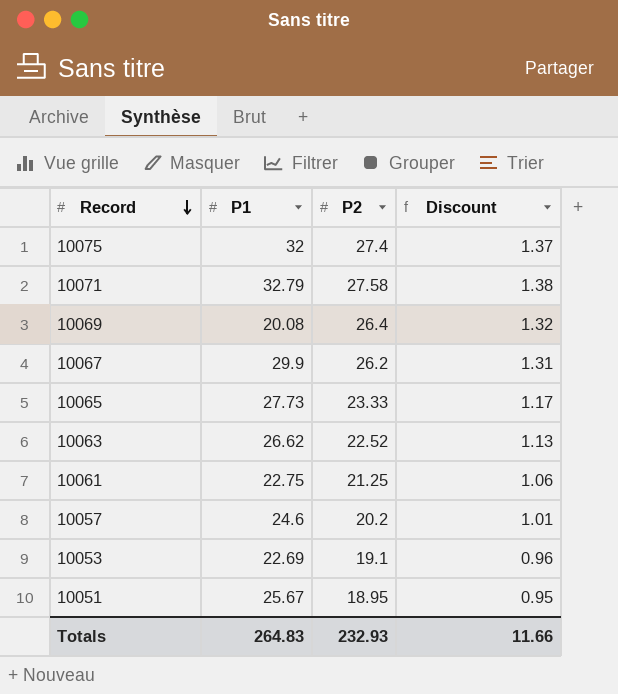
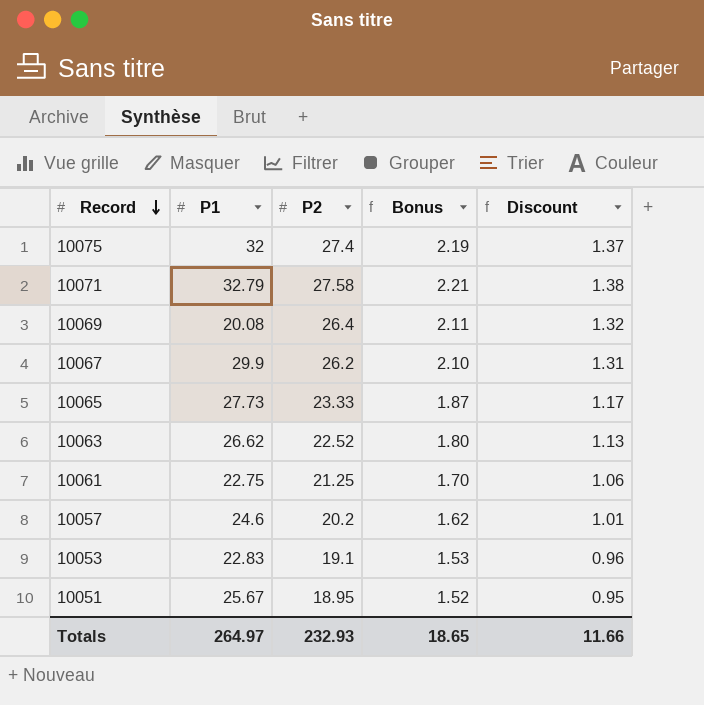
column Bonus | formula: none -> [P2] * 0.08
10053 | P1: 22.69 -> 22.83
Totals | P1: 264.83 -> 264.97

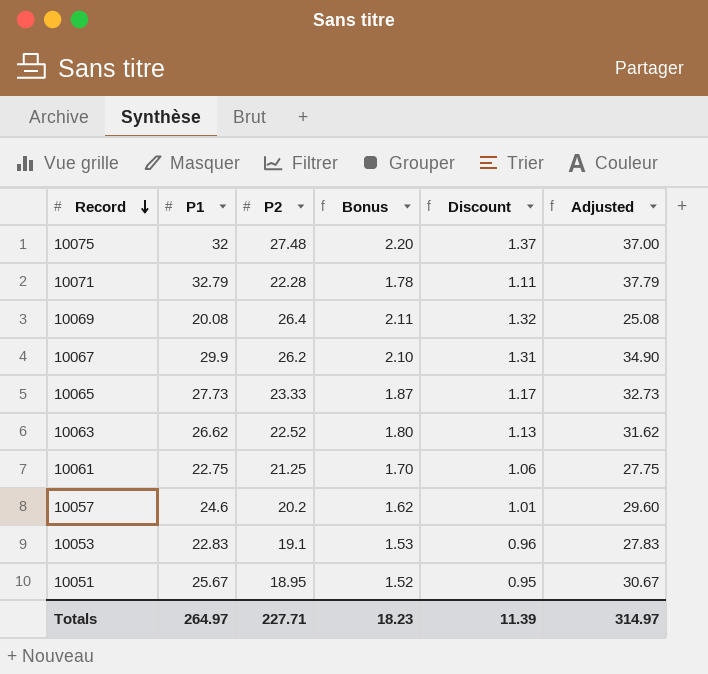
column Adjusted | formula: none -> [P1] + 5
10075 | P2: 27.4 -> 27.48
10075 | Bonus: 2.19 -> 2.20
10071 | P2: 27.58 -> 22.28
10071 | Bonus: 2.21 -> 1.78
10071 | Discount: 1.38 -> 1.11
Totals | P2: 232.93 -> 227.71
Totals | Bonus: 18.65 -> 18.23
Totals | Discount: 11.66 -> 11.39

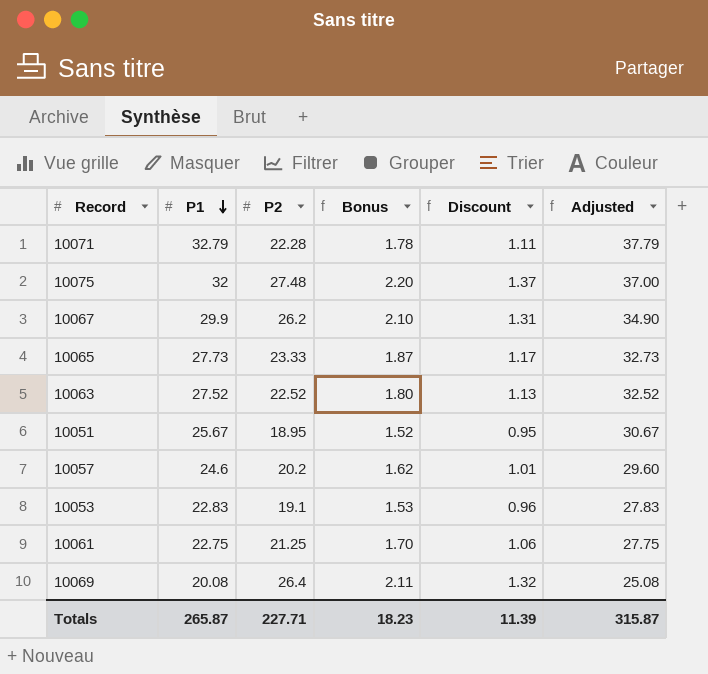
row order: Record descending -> P1 descending
10063 | P1: 26.62 -> 27.52
10063 | Adjusted: 31.62 -> 32.52
Totals | P1: 264.97 -> 265.87
Totals | Adjusted: 314.97 -> 315.87

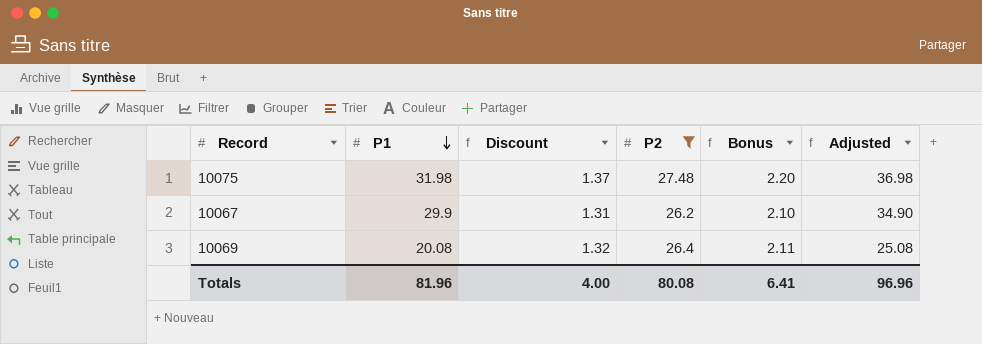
filter: none -> P2 >= 26.2
column Discount | position: 5 -> 3
10075 | P1: 32 -> 31.98
10075 | Adjusted: 37.00 -> 36.98
Totals | P1: 265.87 -> 81.96
Totals | Discount: 11.39 -> 4.00
Totals | P2: 227.71 -> 80.08
Totals | Bonus: 18.23 -> 6.41
Totals | Adjusted: 315.87 -> 96.96

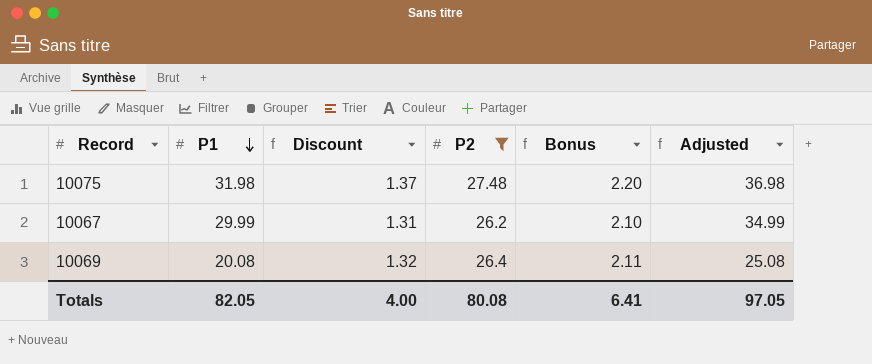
10067 | P1: 29.9 -> 29.99
10067 | Adjusted: 34.90 -> 34.99
Totals | P1: 81.96 -> 82.05
Totals | Adjusted: 96.96 -> 97.05

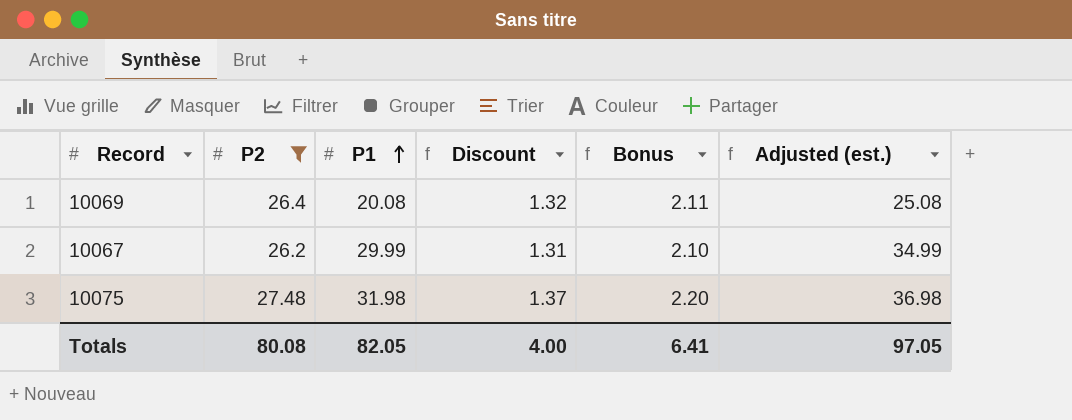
row order: P1 descending -> P1 ascending
column P2 | position: 4 -> 2
column name: Adjusted -> Adjusted (est.)

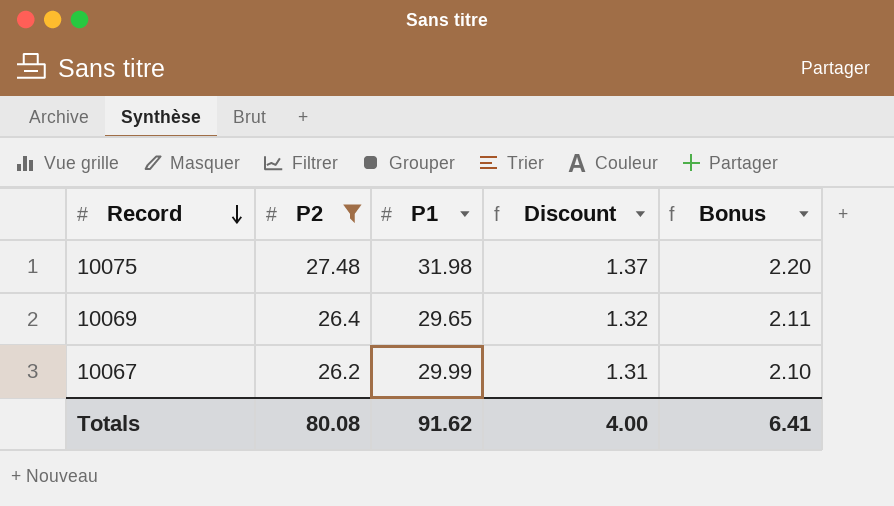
row order: P1 ascending -> Record descending
column Adjusted (est.) | formula: [P1] + 5 -> none
10069 | P1: 20.08 -> 29.65
Totals | P1: 82.05 -> 91.62

